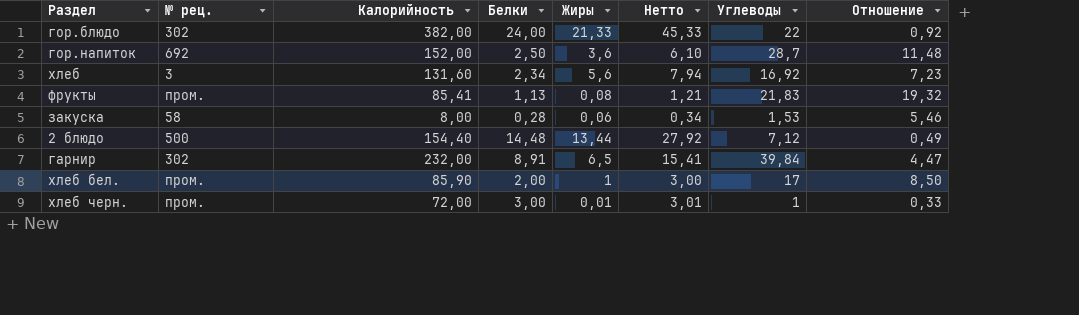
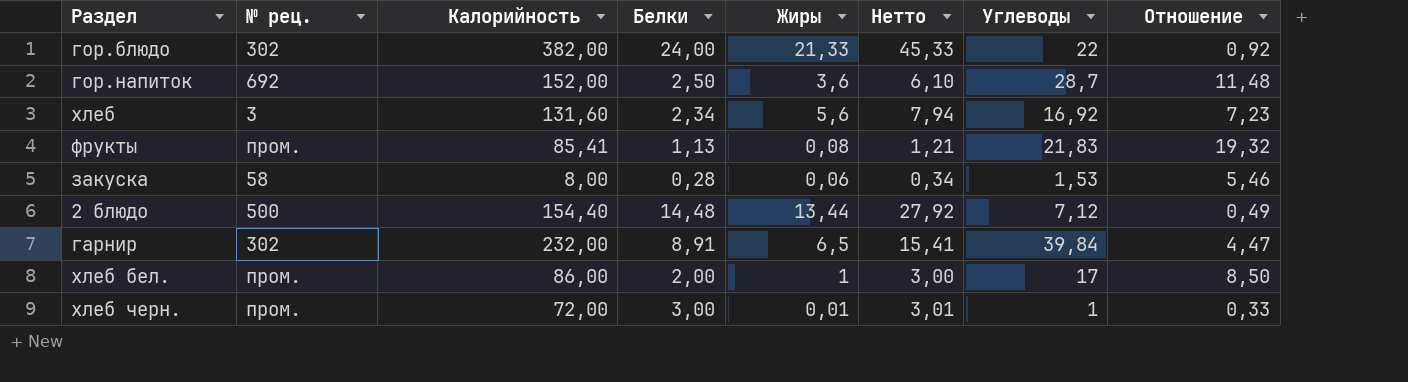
хлеб бел. | Калорийность: 85,90 -> 86,00

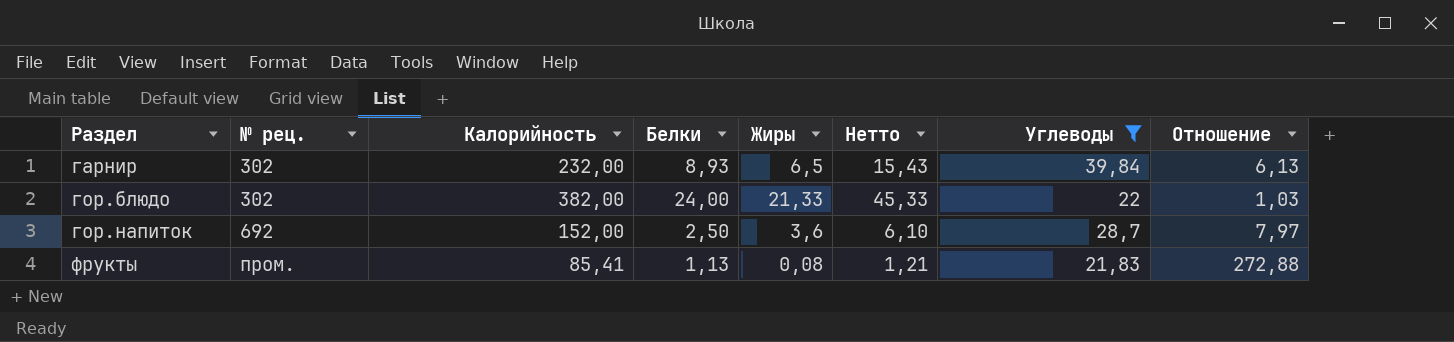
filter: none -> Углеводы >= 21,83
row order: none -> Раздел ascending
column Отношение | formula: [Углеводы] / [Белки] -> [Углеводы] / [Жиры]
гарнир | Белки: 8,91 -> 8,93
гарнир | Нетто: 15,41 -> 15,43

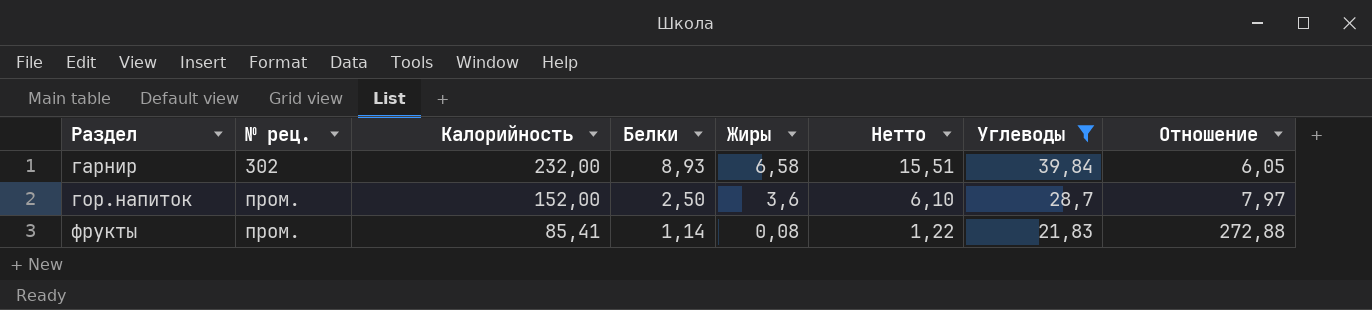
row гор.блюдо: 302 | 382,00 | 24,00 | 21,33 | 45,33 | 22 | 1,03 -> none
гарнир | Жиры: 6,5 -> 6,58
гарнир | Нетто: 15,43 -> 15,51
гарнир | Отношение: 6,13 -> 6,05
гор.напиток | № рец.: 692 -> пром.
фрукты | Белки: 1,13 -> 1,14
фрукты | Нетто: 1,21 -> 1,22

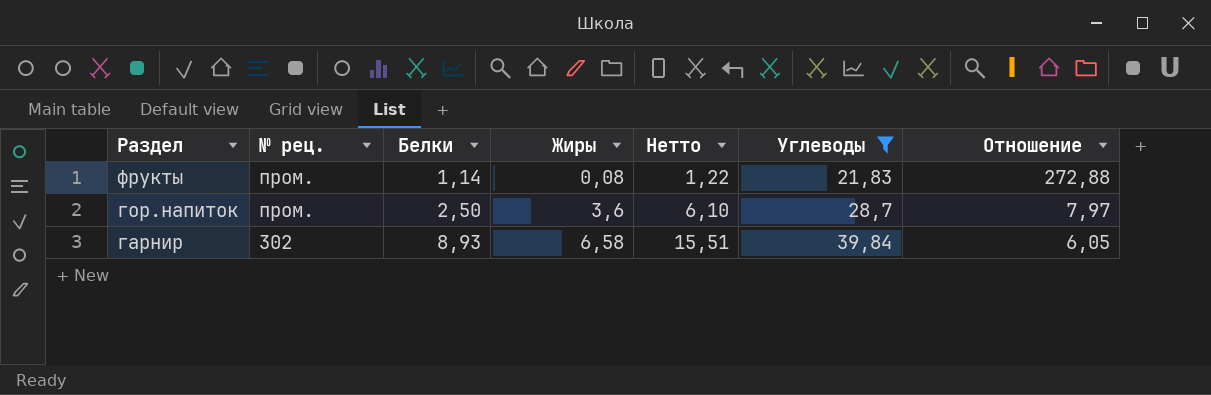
row order: Раздел ascending -> Раздел descending
column Калорийность | position: 3 -> none

